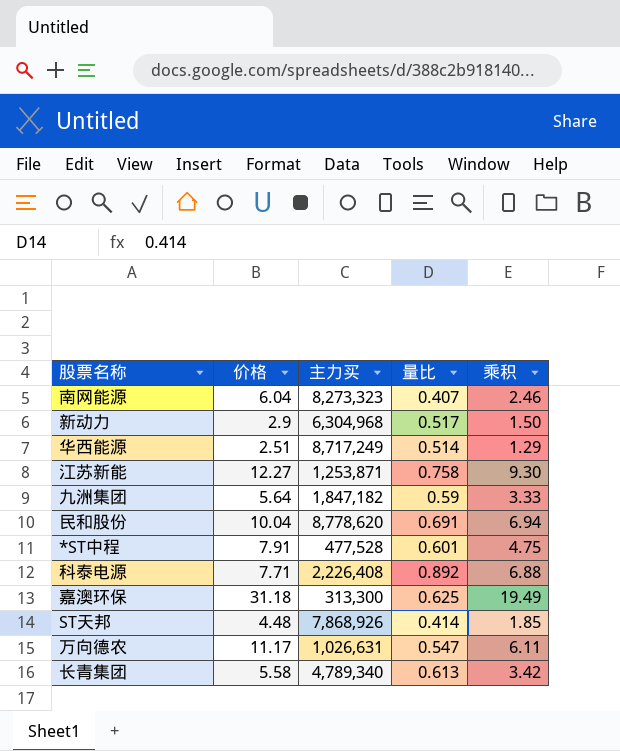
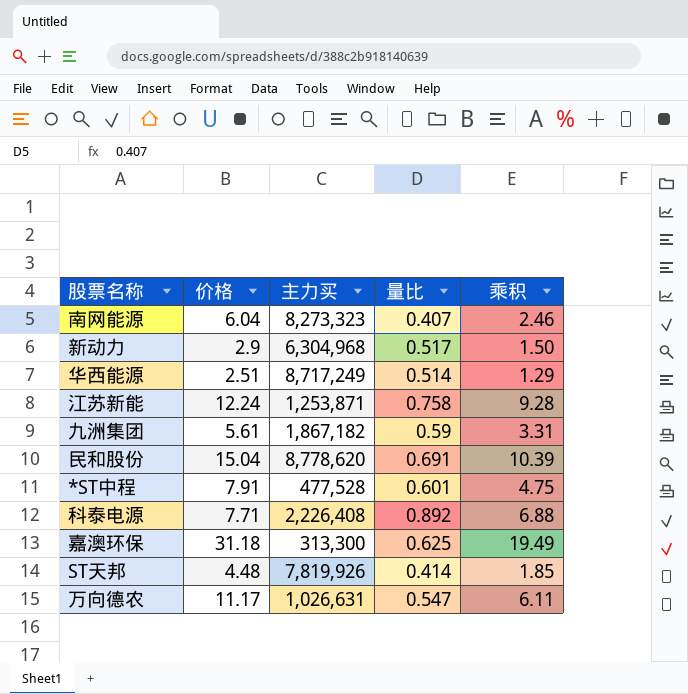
row 长青集团: 5.58 | 4,789,340 | 0.613 | 3.42 -> none
江苏新能 | 价格: 12.27 -> 12.24
江苏新能 | 乘积: 9.30 -> 9.28
九洲集团 | 价格: 5.64 -> 5.61
九洲集团 | 主力买: 1,847,182 -> 1,867,182
九洲集团 | 乘积: 3.33 -> 3.31
民和股份 | 价格: 10.04 -> 15.04
民和股份 | 乘积: 6.94 -> 10.39
ST天邦 | 主力买: 7,868,926 -> 7,819,926

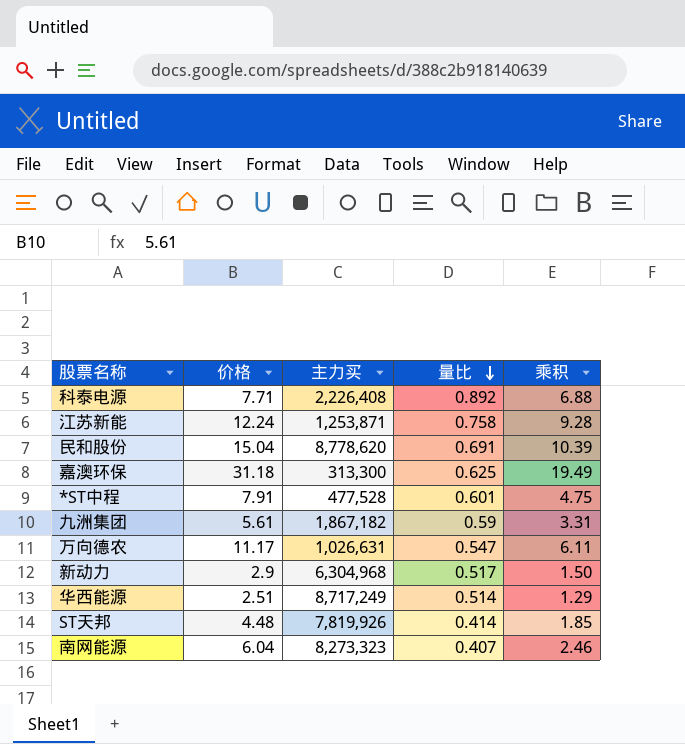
row order: none -> 量比 descending

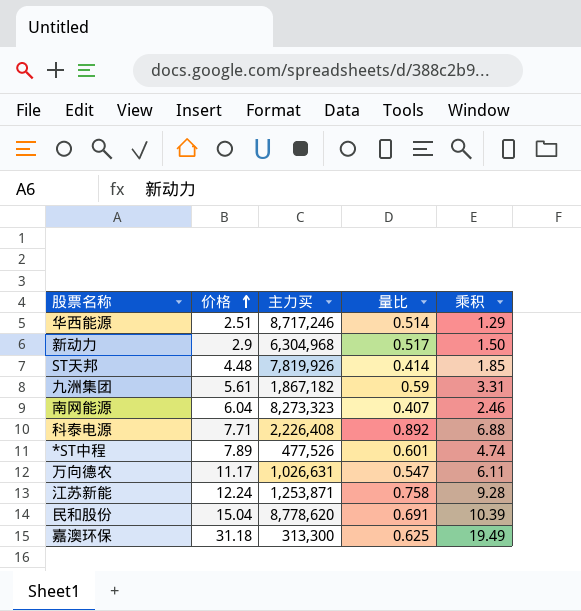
row order: 量比 descending -> 价格 ascending
华西能源 | 主力买: 8,717,249 -> 8,717,246
*ST中程 | 价格: 7.91 -> 7.89
*ST中程 | 主力买: 477,528 -> 477,526
*ST中程 | 乘积: 4.75 -> 4.74

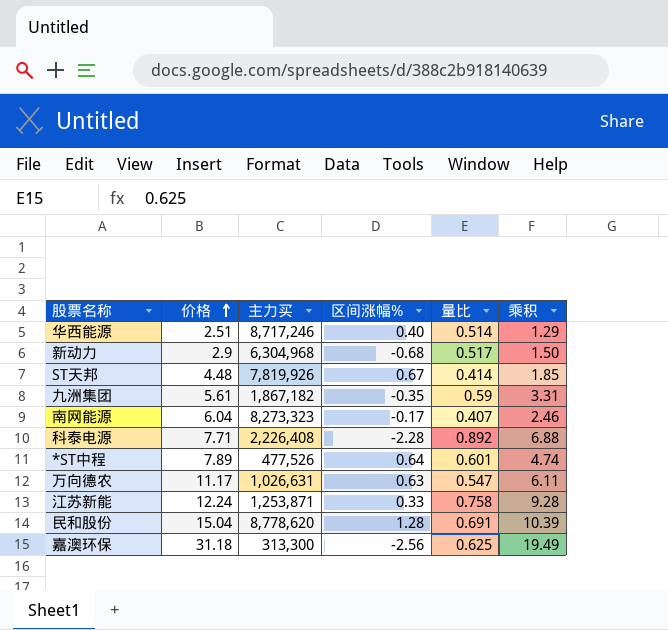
column 区间涨幅% | position: none -> 4

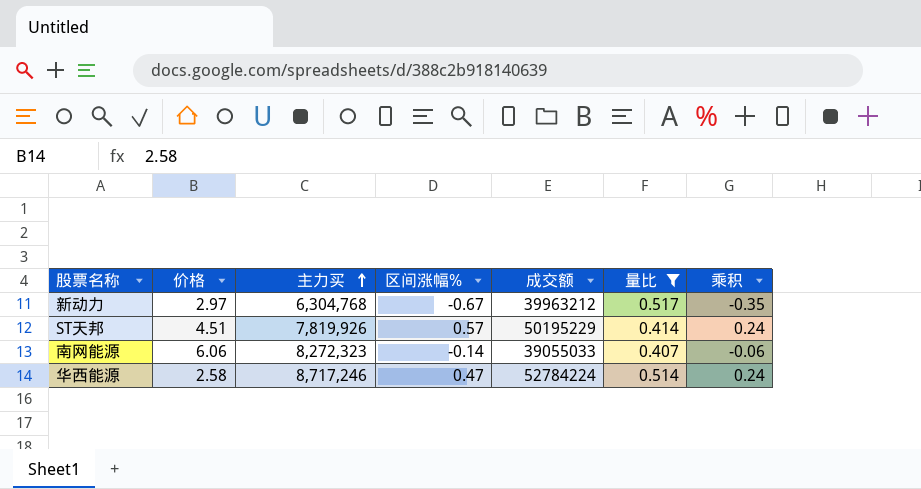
filter: none -> 量比 <= 0.517
row order: 价格 ascending -> 主力买 ascending
column 成交额 | position: none -> 5
column 乘积 | formula: [价格] * [量比] -> [区间涨幅%] * [量比]
新动力 | 价格: 2.9 -> 2.97
新动力 | 主力买: 6,304,968 -> 6,304,768
新动力 | 区间涨幅%: -0.68 -> -0.67
ST天邦 | 价格: 4.48 -> 4.51
ST天邦 | 区间涨幅%: 0.67 -> 0.57
南网能源 | 价格: 6.04 -> 6.06
南网能源 | 主力买: 8,273,323 -> 8,272,323
南网能源 | 区间涨幅%: -0.17 -> -0.14
华西能源 | 价格: 2.51 -> 2.58
华西能源 | 区间涨幅%: 0.40 -> 0.47

